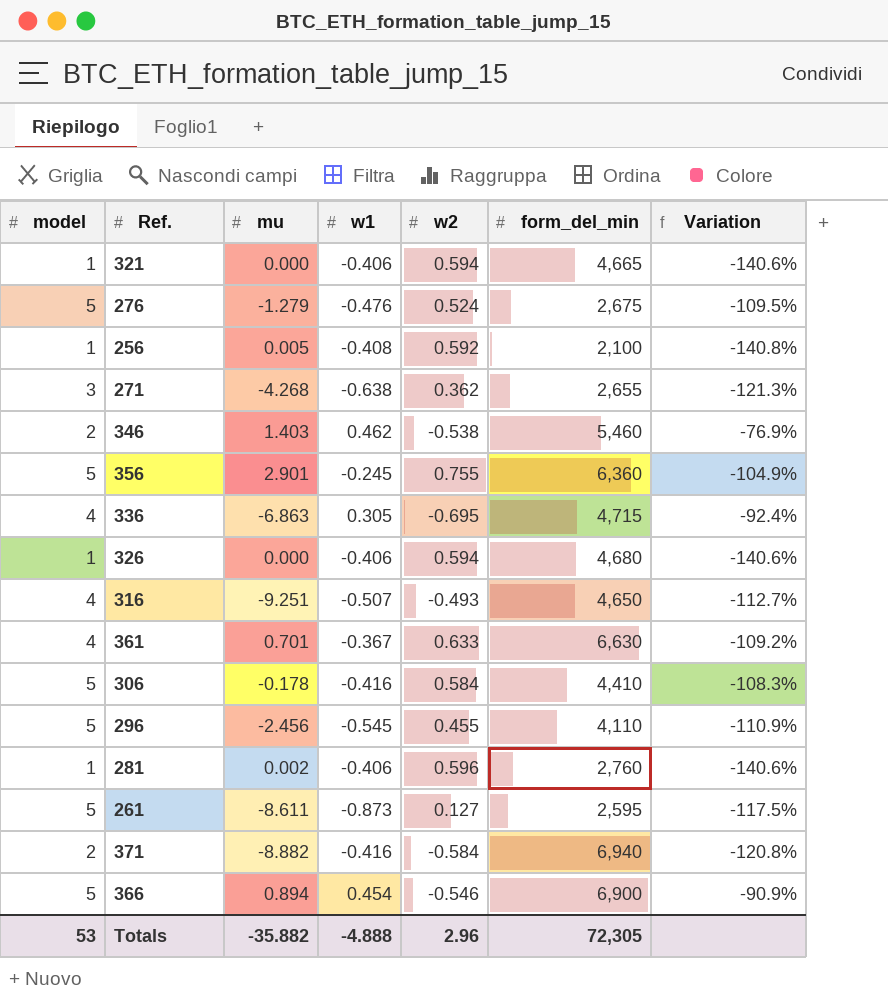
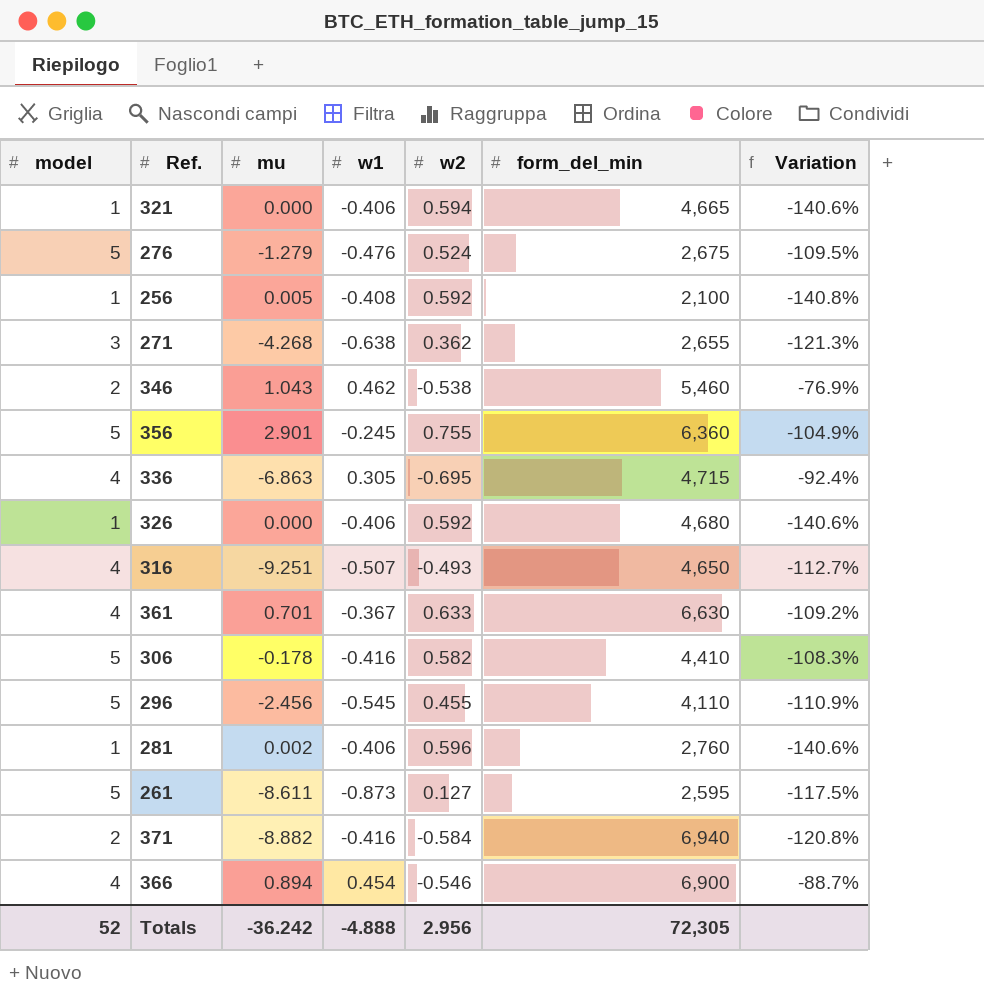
346 | mu: 1.403 -> 1.043
326 | w2: 0.594 -> 0.592
306 | w2: 0.584 -> 0.582
366 | model: 5 -> 4
366 | Variation: -90.9% -> -88.7%
Totals | model: 53 -> 52
Totals | mu: -35.882 -> -36.242
Totals | w2: 2.96 -> 2.956

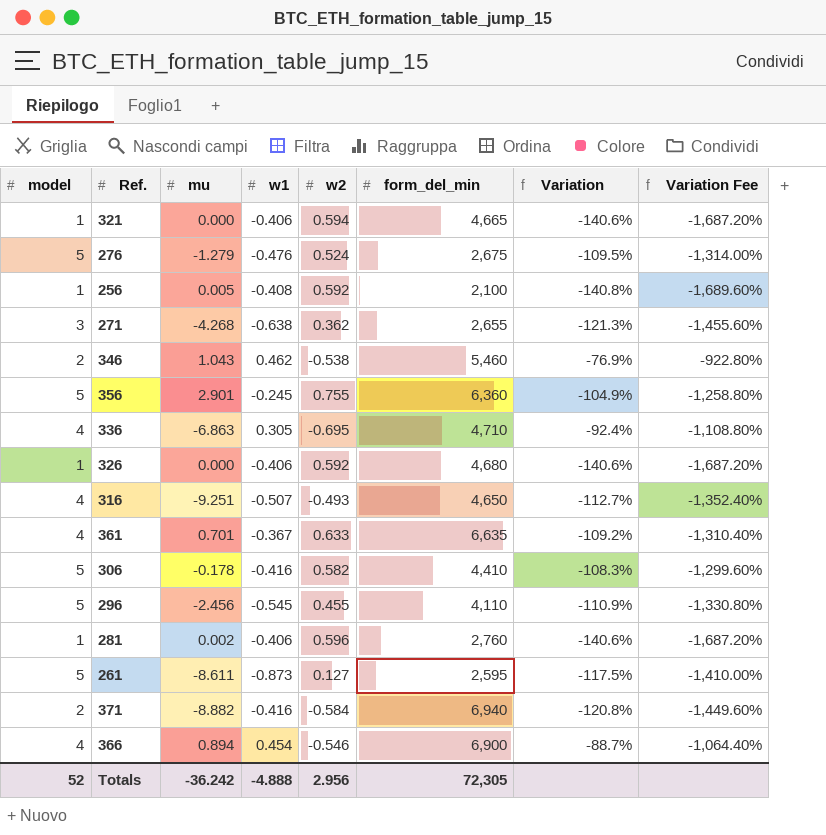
column Variation Fee | formula: none -> [Variation] * 12
336 | form_del_min: 4,715 -> 4,710
361 | form_del_min: 6,630 -> 6,635

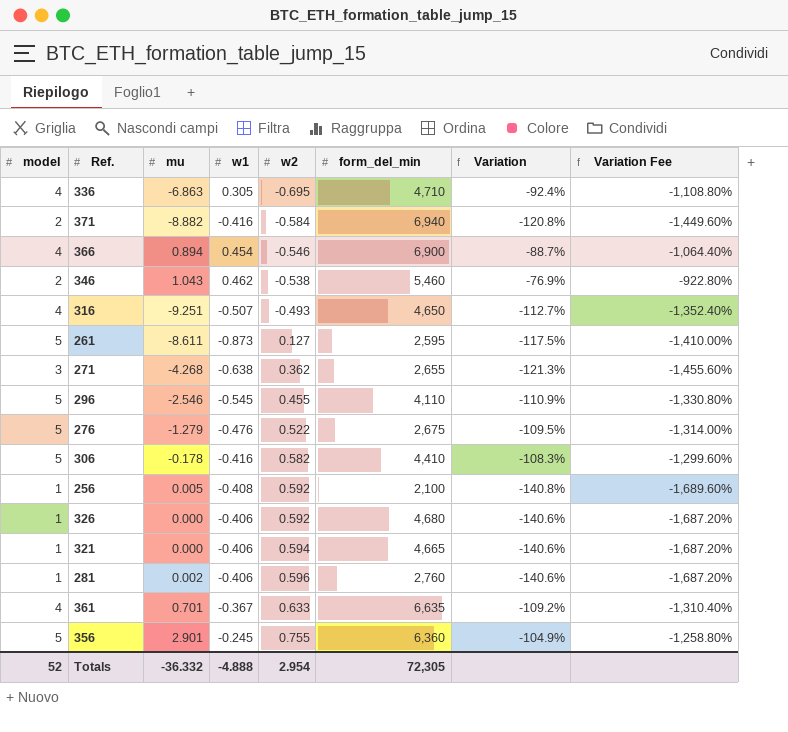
row order: none -> w2 ascending
296 | mu: -2.456 -> -2.546
276 | w2: 0.524 -> 0.522
Totals | mu: -36.242 -> -36.332
Totals | w2: 2.956 -> 2.954

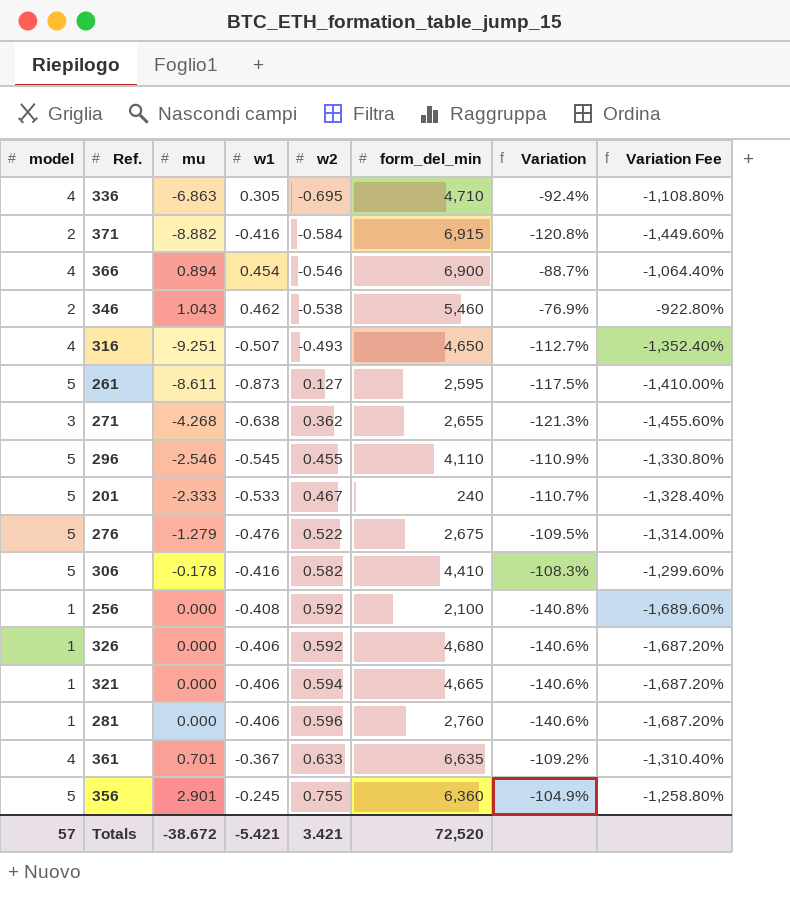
371 | form_del_min: 6,940 -> 6,915
row 201: none -> 5 | -2.333 | -0.533 | 0.467 | 240 | -110.7% | -1,328.40%
256 | mu: 0.005 -> 0.000
281 | mu: 0.002 -> 0.000
Totals | model: 52 -> 57
Totals | mu: -36.332 -> -38.672
Totals | w1: -4.888 -> -5.421
Totals | w2: 2.954 -> 3.421
Totals | form_del_min: 72,305 -> 72,520

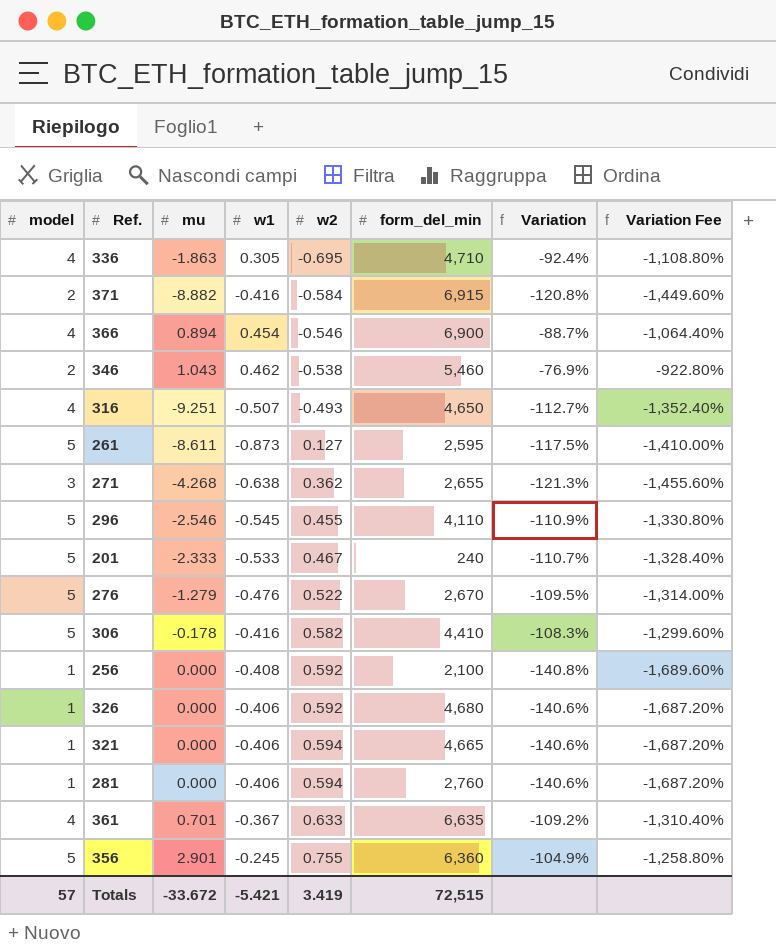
336 | mu: -6.863 -> -1.863
276 | form_del_min: 2,675 -> 2,670
281 | w2: 0.596 -> 0.594
Totals | mu: -38.672 -> -33.672
Totals | w2: 3.421 -> 3.419
Totals | form_del_min: 72,520 -> 72,515

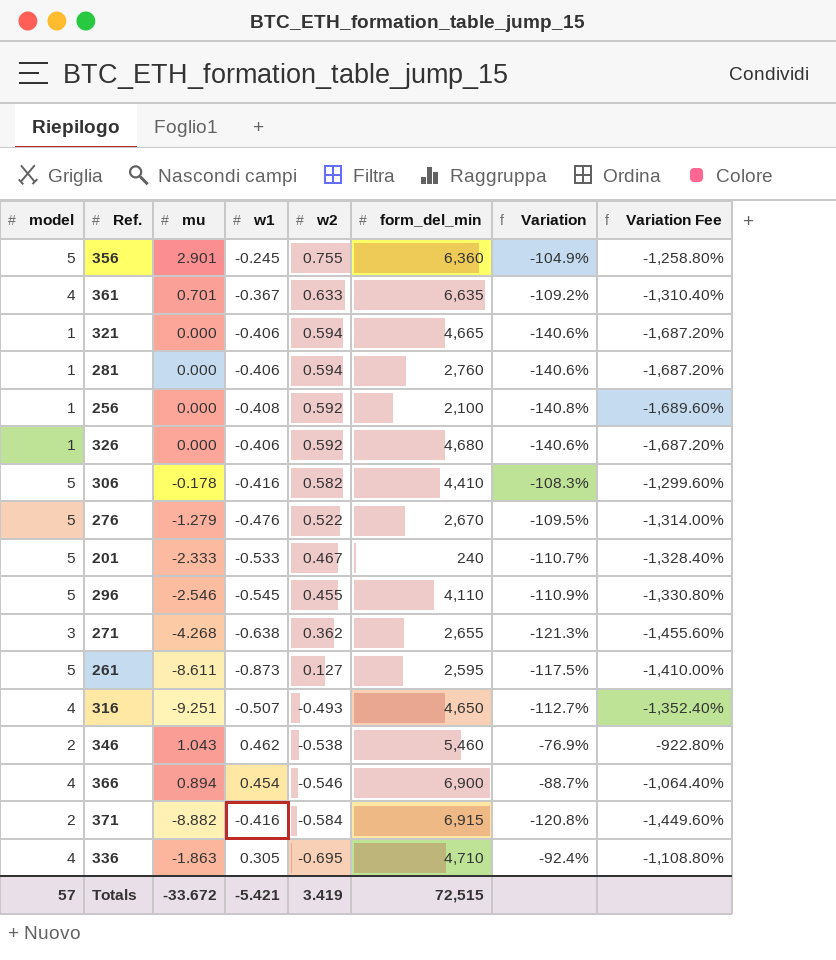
row order: w2 ascending -> w2 descending

